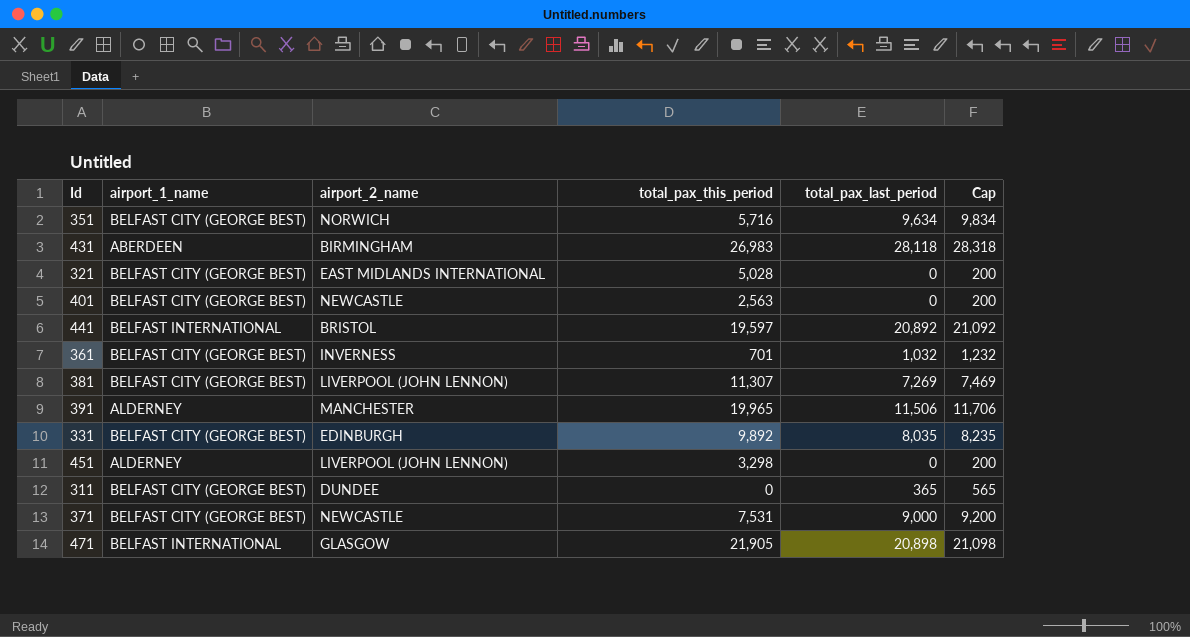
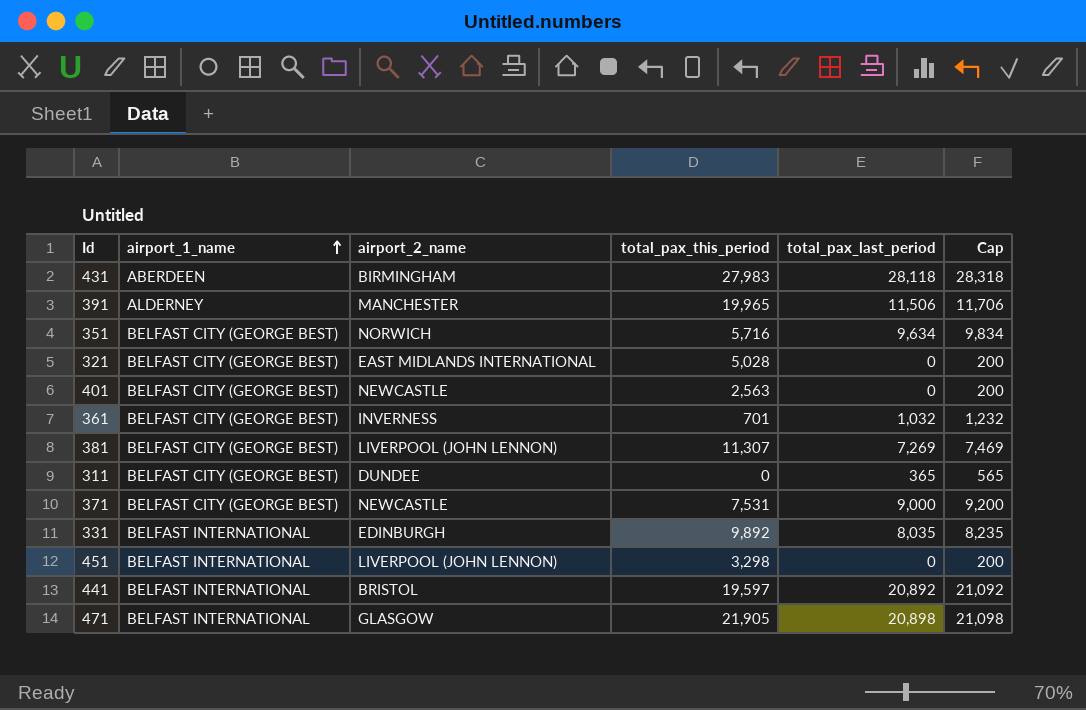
row order: none -> airport_1_name ascending
431 | total_pax_this_period: 26,983 -> 27,983
331 | airport_1_name: BELFAST CITY (GEORGE BEST) -> BELFAST INTERNATIONAL
451 | airport_1_name: ALDERNEY -> BELFAST INTERNATIONAL

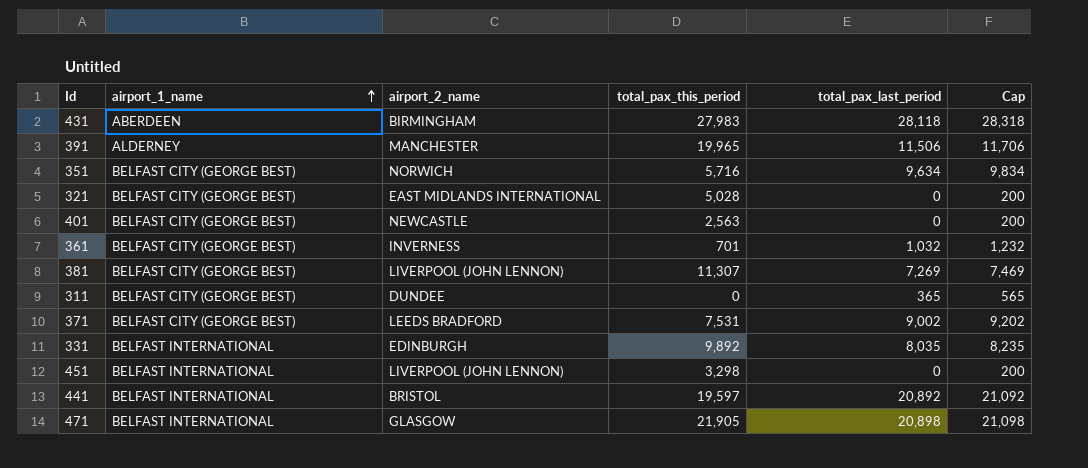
371 | airport_2_name: NEWCASTLE -> LEEDS BRADFORD
371 | total_pax_last_period: 9,000 -> 9,002
371 | Cap: 9,200 -> 9,202

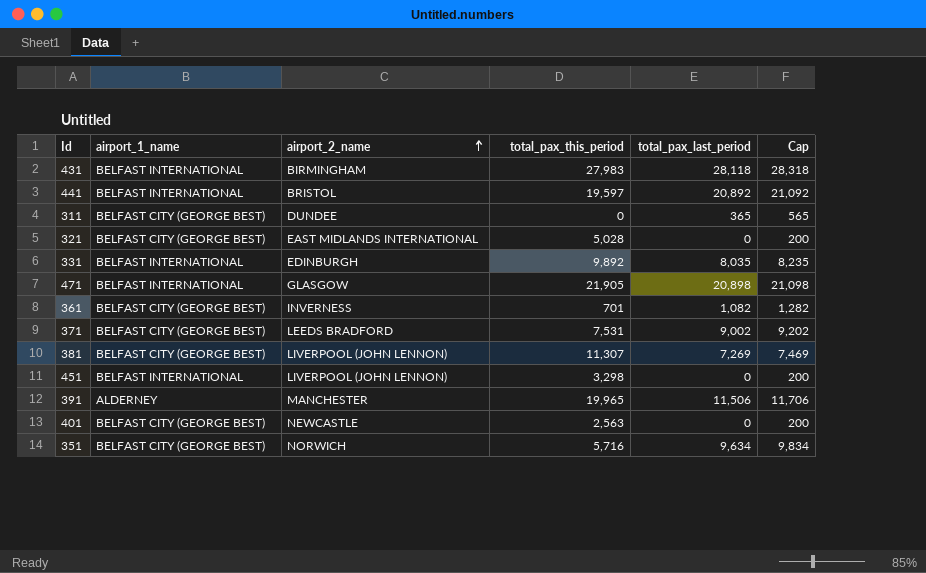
row order: airport_1_name ascending -> airport_2_name ascending
431 | airport_1_name: ABERDEEN -> BELFAST INTERNATIONAL
361 | total_pax_last_period: 1,032 -> 1,082
361 | Cap: 1,232 -> 1,282

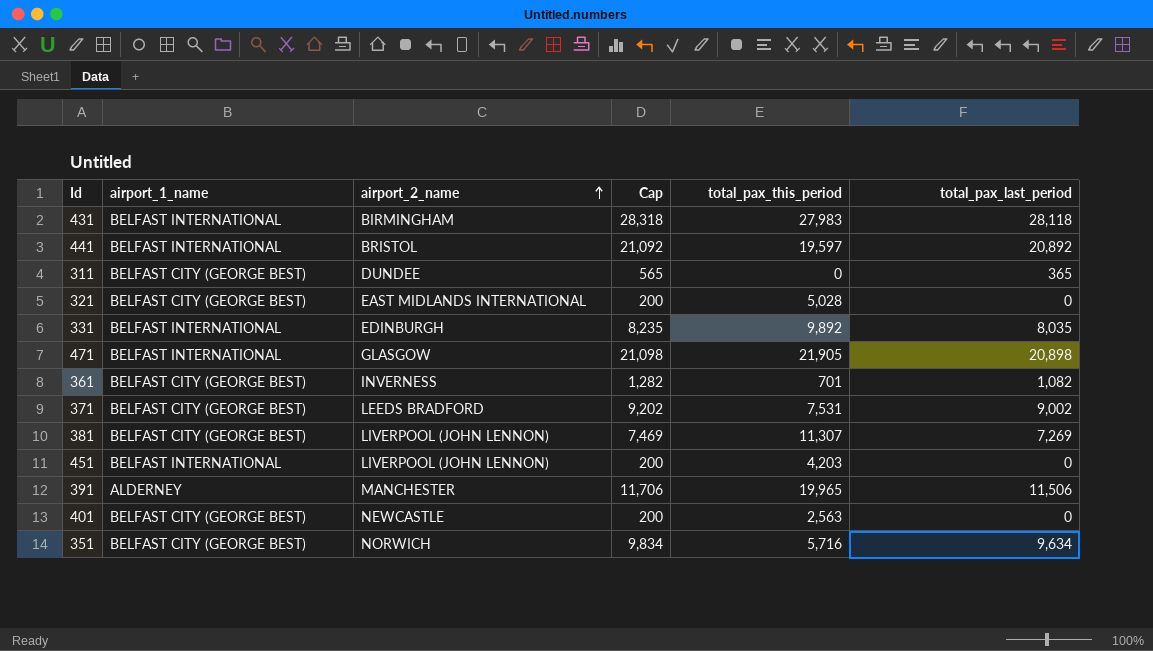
column Cap | position: 6 -> 4
451 | total_pax_this_period: 3,298 -> 4,203

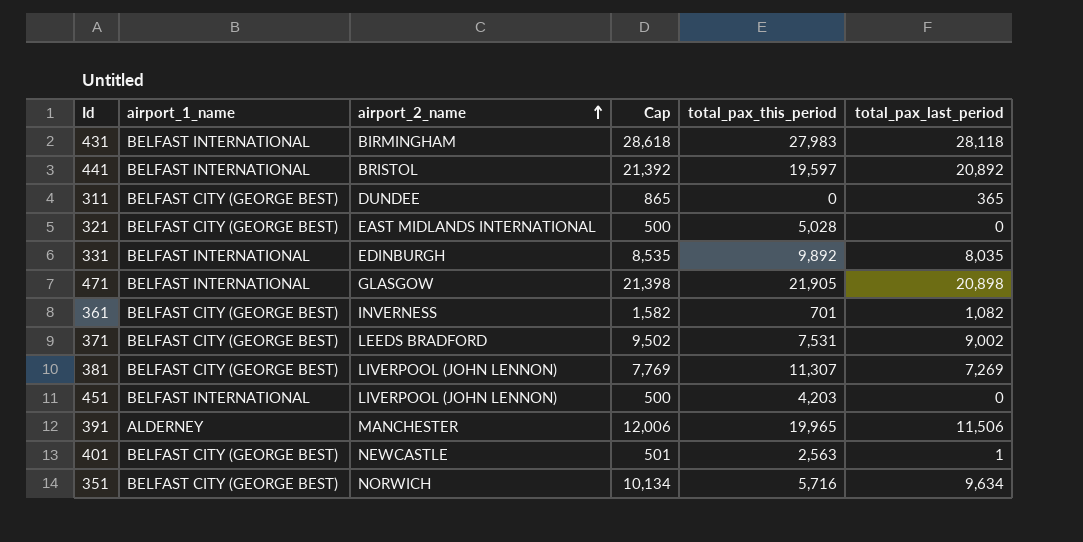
column Cap | formula: [total_pax_last_period] + 200 -> [total_pax_last_period] + 500
401 | total_pax_last_period: 0 -> 1

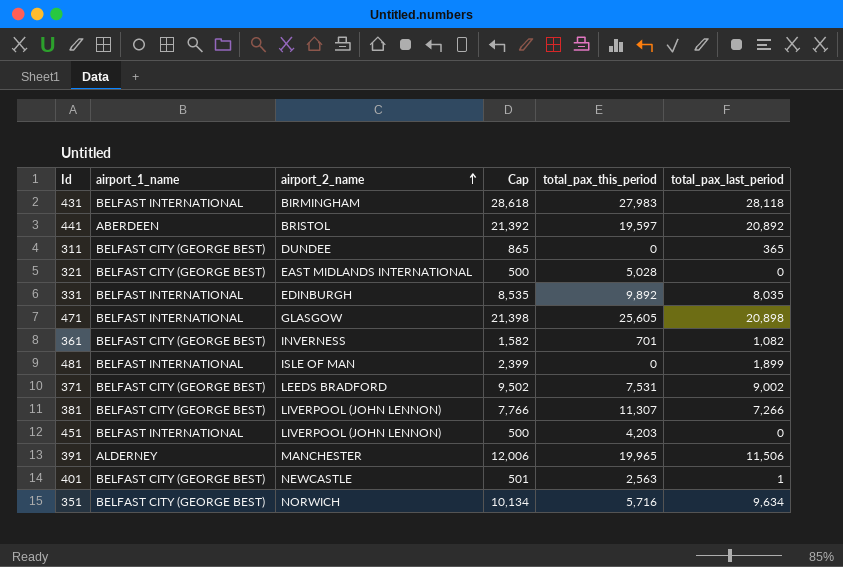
441 | airport_1_name: BELFAST INTERNATIONAL -> ABERDEEN
471 | total_pax_this_period: 21,905 -> 25,605
row 481: none -> BELFAST INTERNATIONAL | ISLE OF MAN | 2,399 | 0 | 1,899
381 | Cap: 7,769 -> 7,766
381 | total_pax_last_period: 7,269 -> 7,266

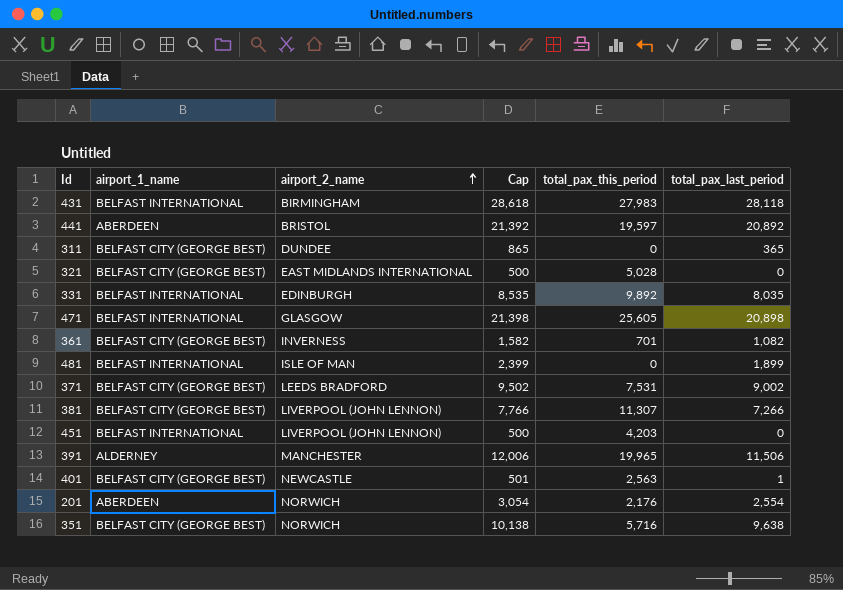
row 201: none -> ABERDEEN | NORWICH | 3,054 | 2,176 | 2,554
351 | Cap: 10,134 -> 10,138
351 | total_pax_last_period: 9,634 -> 9,638

